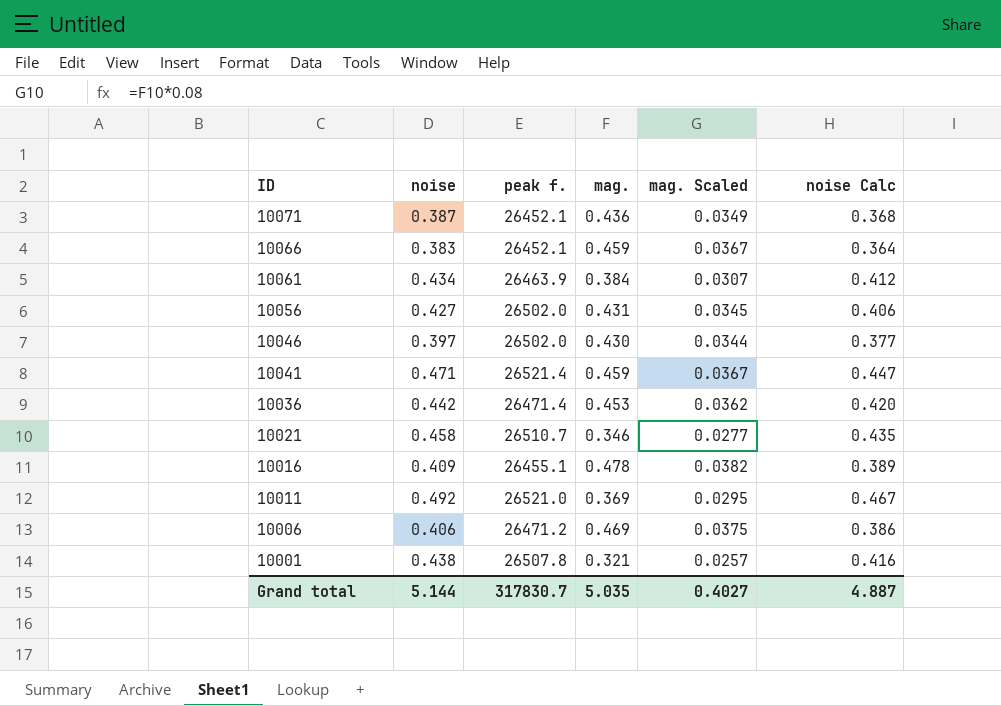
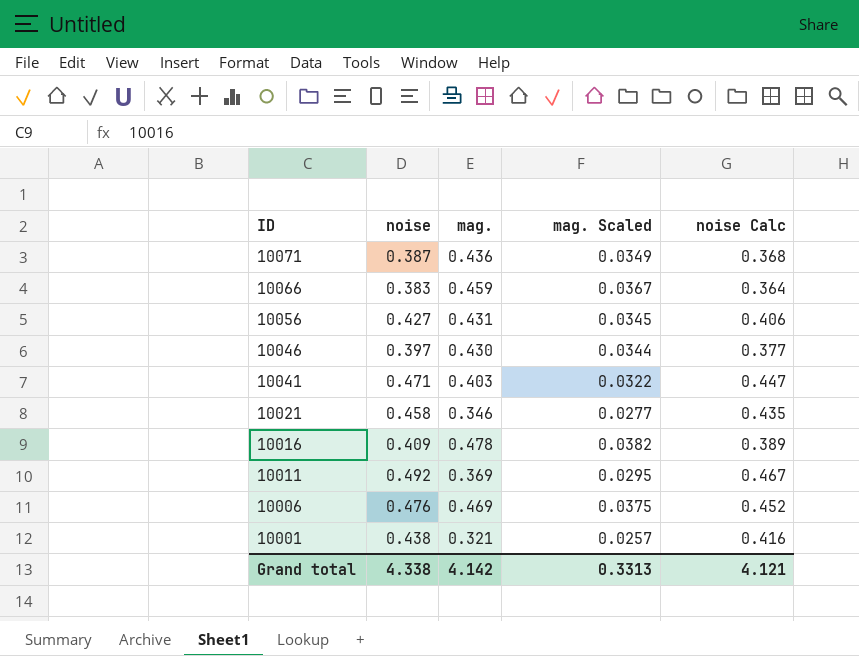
column peak f. | position: 3 -> none
row 10061: 0.434 | 26463.9 | 0.384 | 0.0307 | 0.412 -> none
row 10036: 0.442 | 26471.4 | 0.453 | 0.0362 | 0.420 -> none
10041 | mag.: 0.459 -> 0.403
10041 | mag. Scaled: 0.0367 -> 0.0322
10006 | noise: 0.406 -> 0.476
10006 | noise Calc: 0.386 -> 0.452
Grand total | noise: 5.144 -> 4.338
Grand total | mag.: 5.035 -> 4.142
Grand total | mag. Scaled: 0.4027 -> 0.3313
Grand total | noise Calc: 4.887 -> 4.121

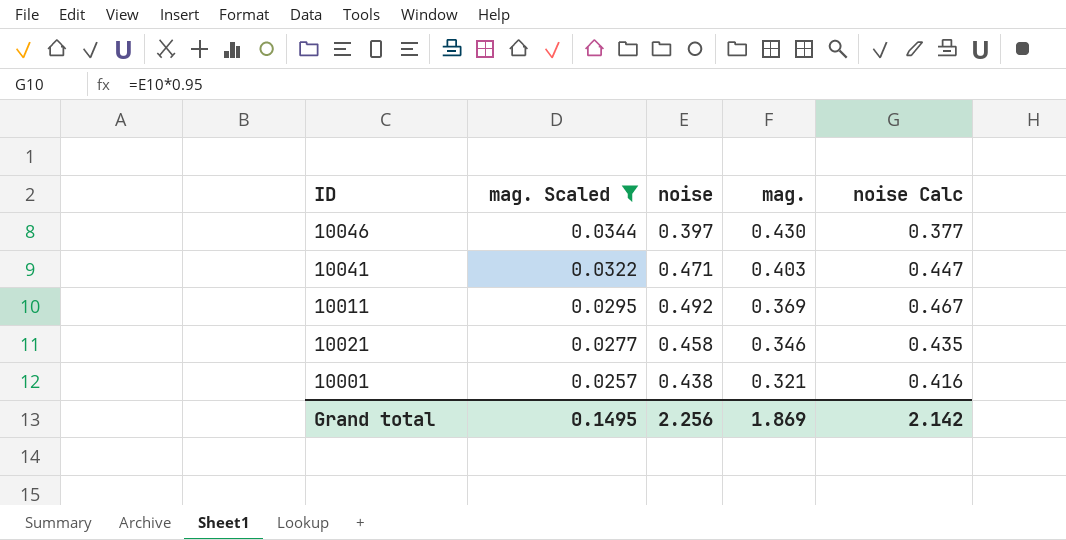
filter: none -> mag. Scaled <= 0.0344
row order: ID descending -> mag. Scaled descending
column mag. Scaled | position: 4 -> 2
Grand total | mag. Scaled: 0.3313 -> 0.1495
Grand total | noise: 4.338 -> 2.256
Grand total | mag.: 4.142 -> 1.869
Grand total | noise Calc: 4.121 -> 2.142

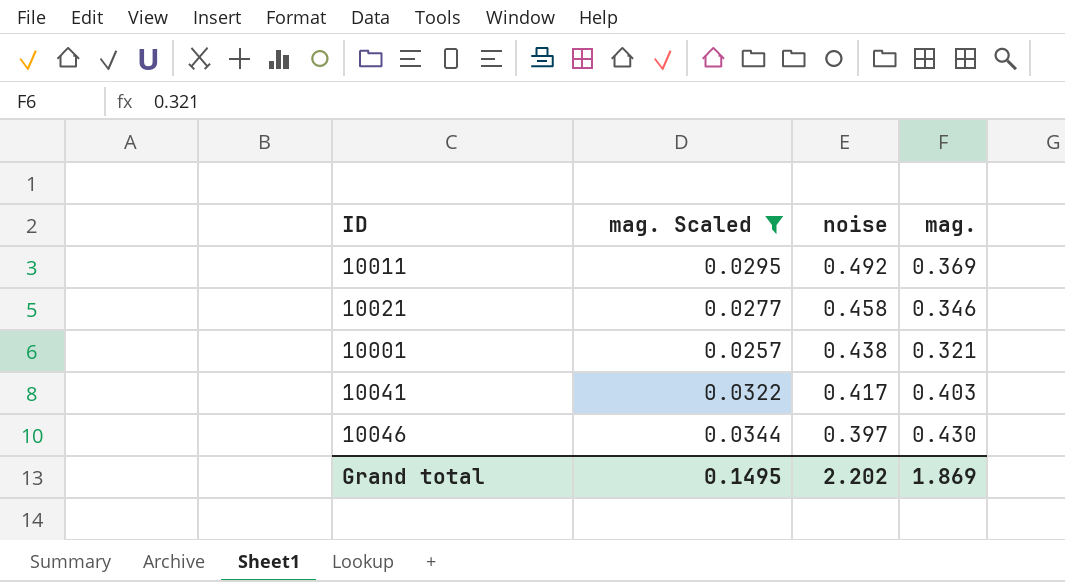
row order: mag. Scaled descending -> noise descending
column noise Calc | formula: [noise] * 0.95 -> none
10041 | noise: 0.471 -> 0.417
Grand total | noise: 2.256 -> 2.202

